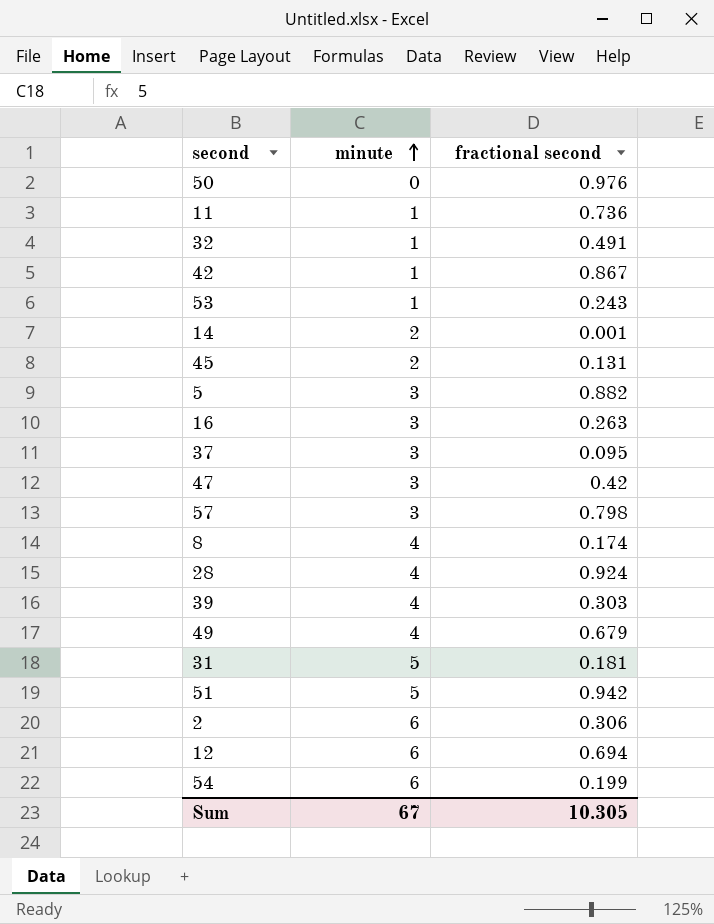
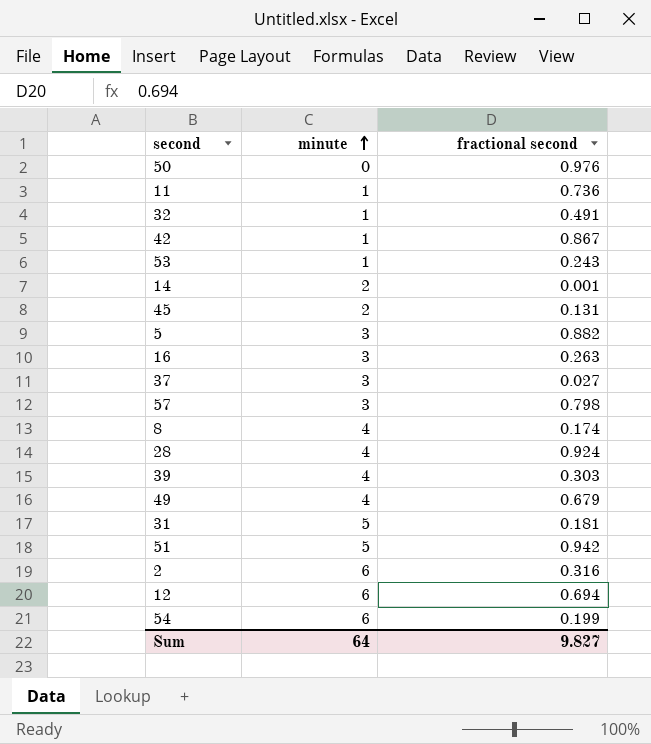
row 47: 3 | 0.42 -> none
37 | fractional second: 0.095 -> 0.027
2 | fractional second: 0.306 -> 0.316
Sum | minute: 67 -> 64
Sum | fractional second: 10.305 -> 9.827

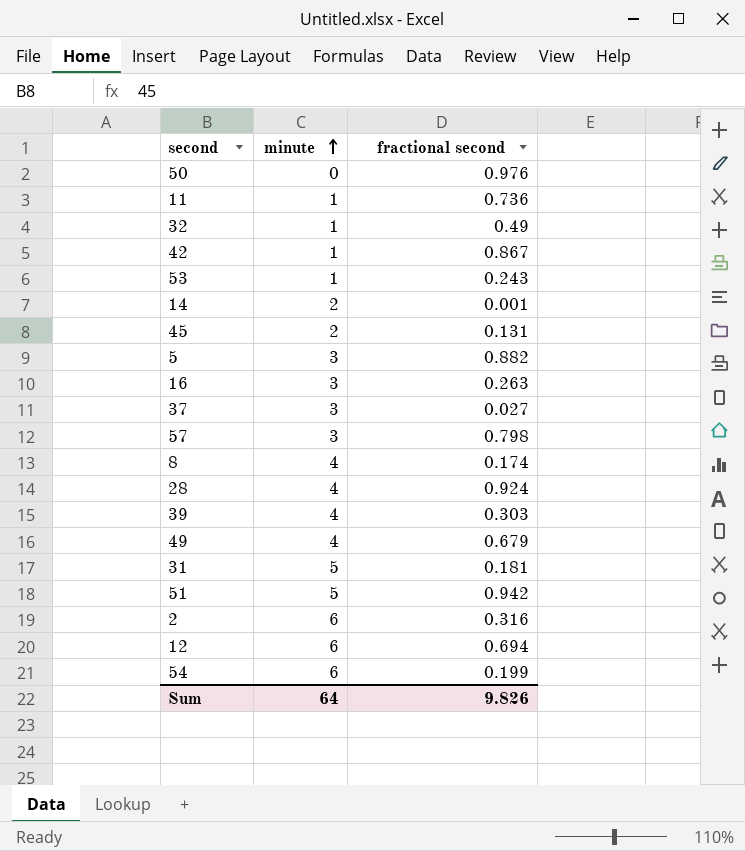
32 | fractional second: 0.491 -> 0.49
Sum | fractional second: 9.827 -> 9.826

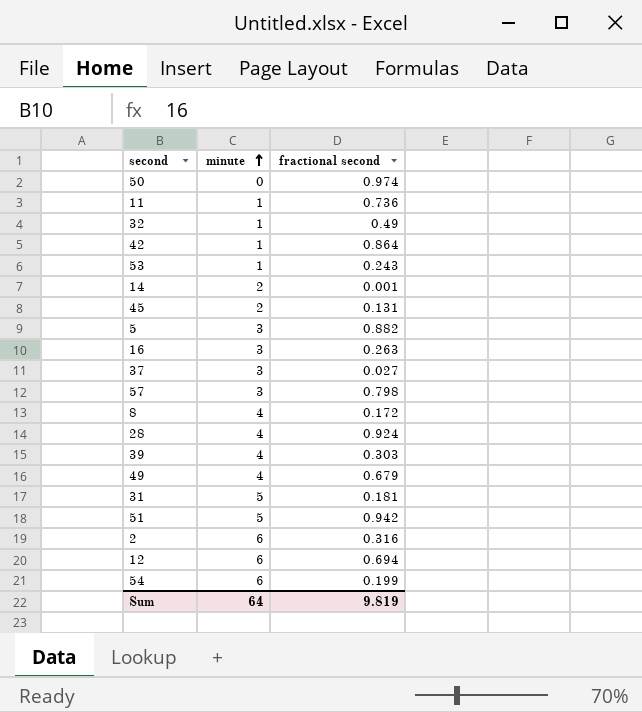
50 | fractional second: 0.976 -> 0.974
42 | fractional second: 0.867 -> 0.864
8 | fractional second: 0.174 -> 0.172
Sum | fractional second: 9.826 -> 9.819

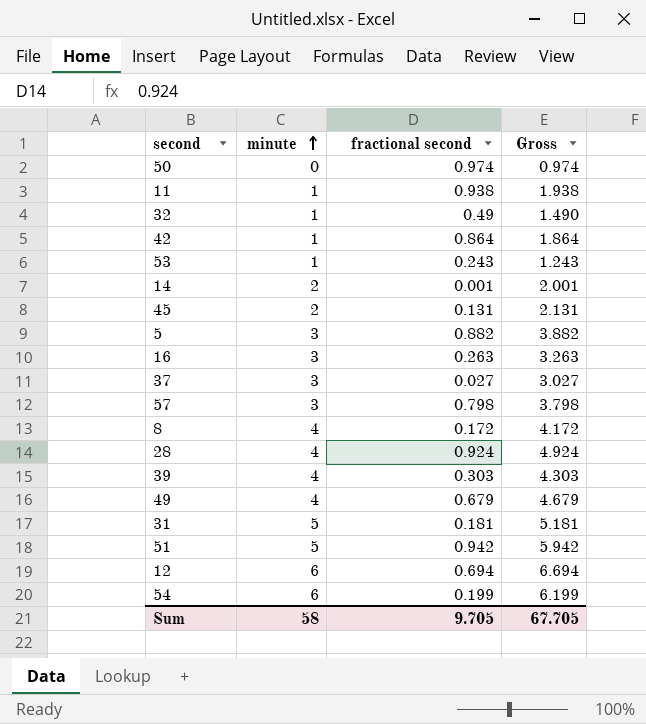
column Gross | formula: none -> [minute] + [fractional second]
row 2: 6 | 0.316 -> none
11 | fractional second: 0.736 -> 0.938
Sum | minute: 64 -> 58
Sum | fractional second: 9.819 -> 9.705

